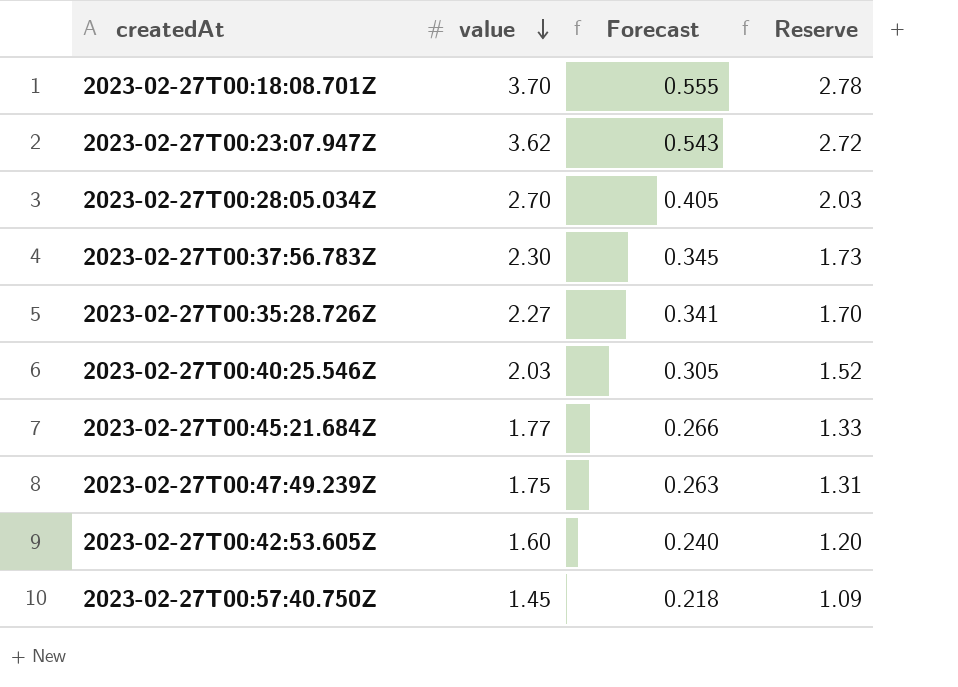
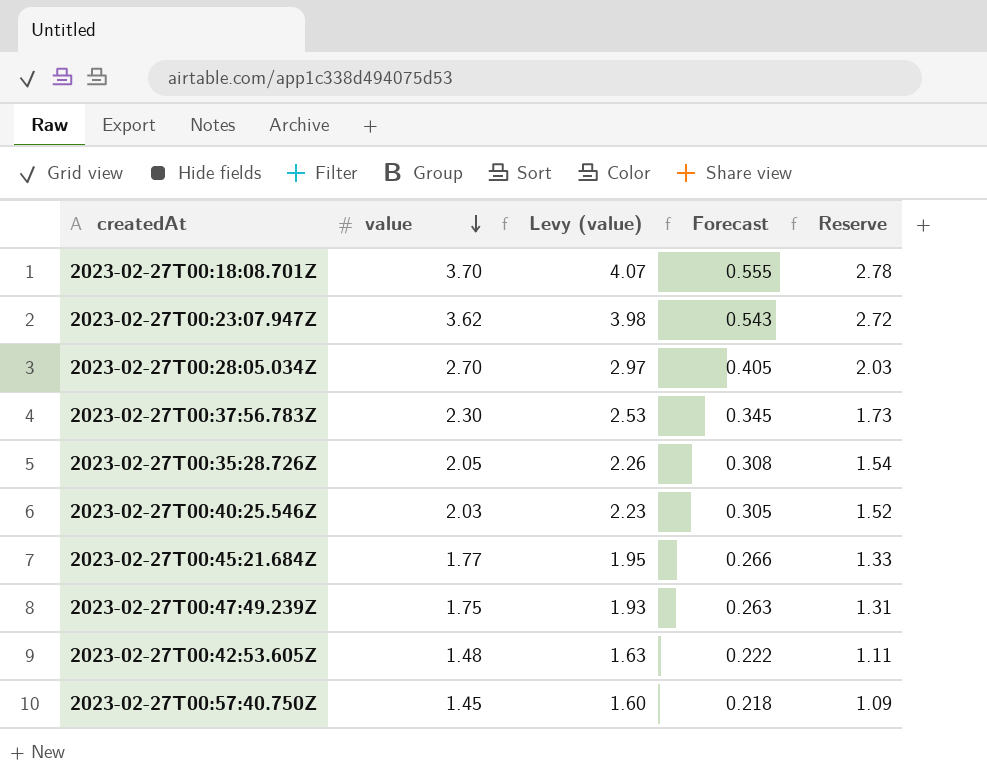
column Levy (value) | formula: none -> [value] * 1.1
2023-02-27T00:35:28.726Z | value: 2.27 -> 2.05
2023-02-27T00:35:28.726Z | Forecast: 0.341 -> 0.308
2023-02-27T00:35:28.726Z | Reserve: 1.70 -> 1.54
2023-02-27T00:42:53.605Z | value: 1.60 -> 1.48
2023-02-27T00:42:53.605Z | Forecast: 0.240 -> 0.222
2023-02-27T00:42:53.605Z | Reserve: 1.20 -> 1.11

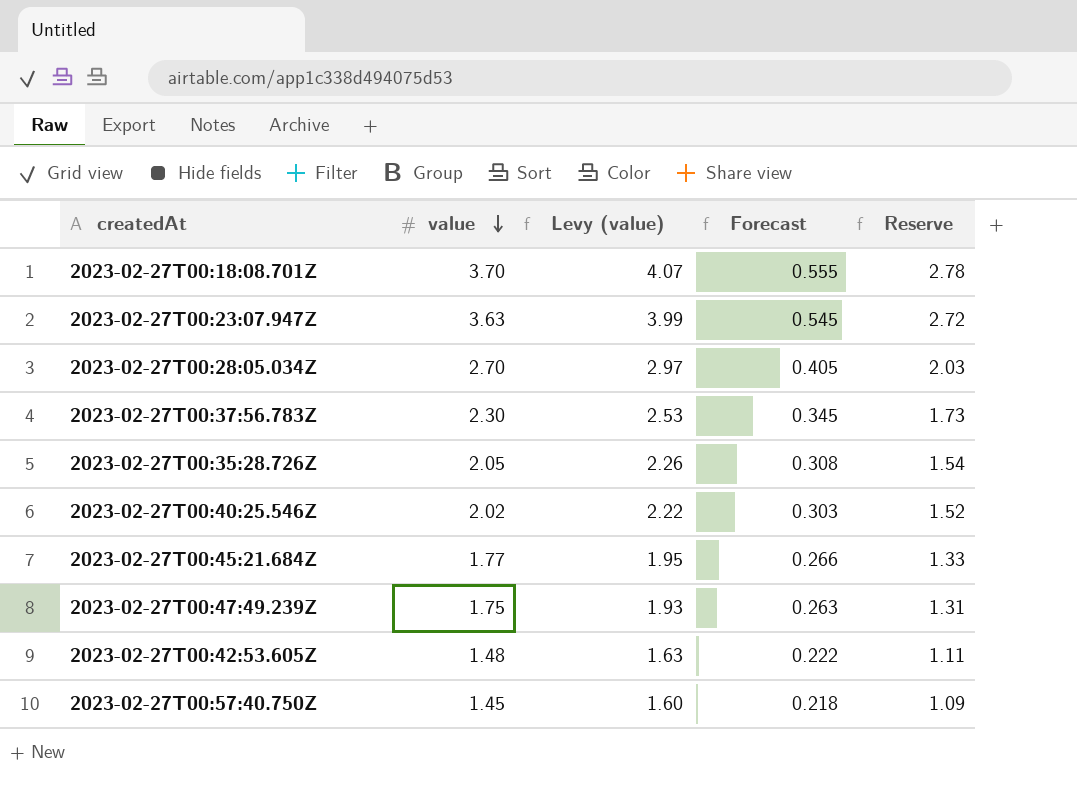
2023-02-27T00:23:07.947Z | value: 3.62 -> 3.63
2023-02-27T00:23:07.947Z | Levy (value): 3.98 -> 3.99
2023-02-27T00:23:07.947Z | Forecast: 0.543 -> 0.545
2023-02-27T00:40:25.546Z | value: 2.03 -> 2.02
2023-02-27T00:40:25.546Z | Levy (value): 2.23 -> 2.22
2023-02-27T00:40:25.546Z | Forecast: 0.305 -> 0.303

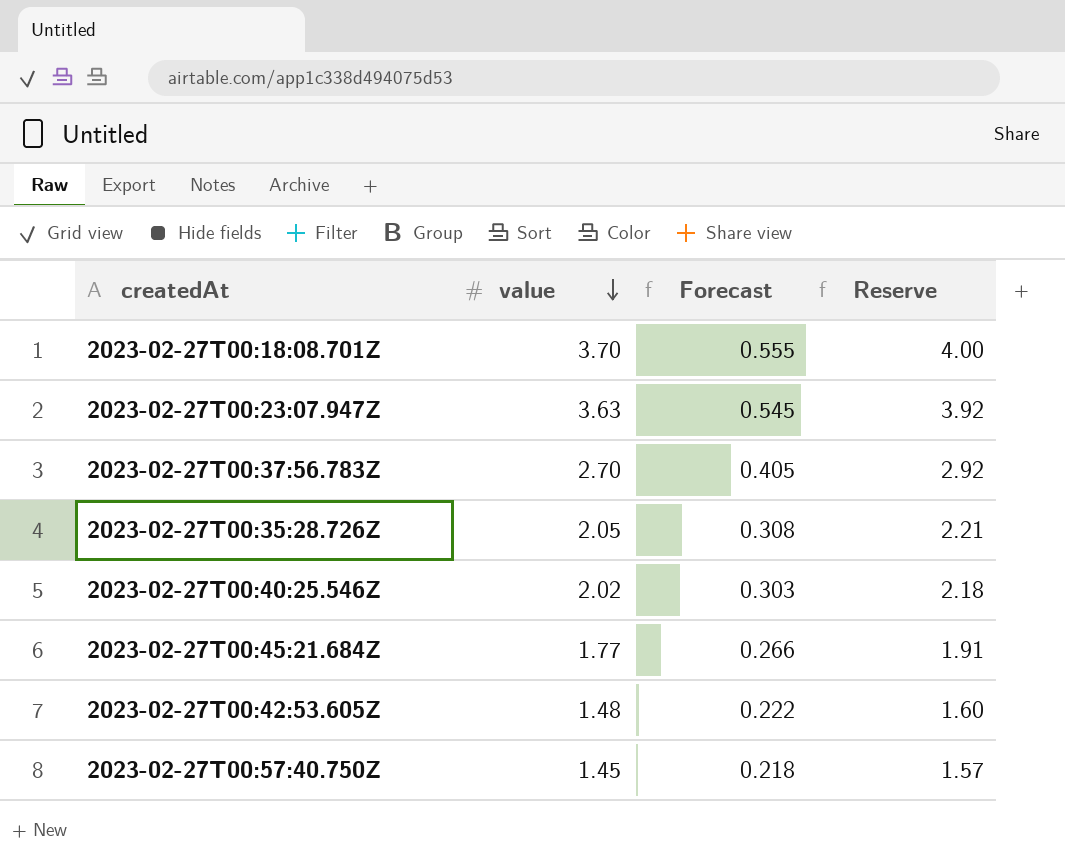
column Levy (value) | formula: [value] * 1.1 -> none
column Reserve | formula: [value] * 0.75 -> [value] * 1.08
row 2023-02-27T00:28:05.034Z: 2.70 | 2.97 | 0.405 | 2.03 -> none
row 2023-02-27T00:47:49.239Z: 1.75 | 1.93 | 0.263 | 1.31 -> none
2023-02-27T00:37:56.783Z | value: 2.30 -> 2.70
2023-02-27T00:37:56.783Z | Forecast: 0.345 -> 0.405

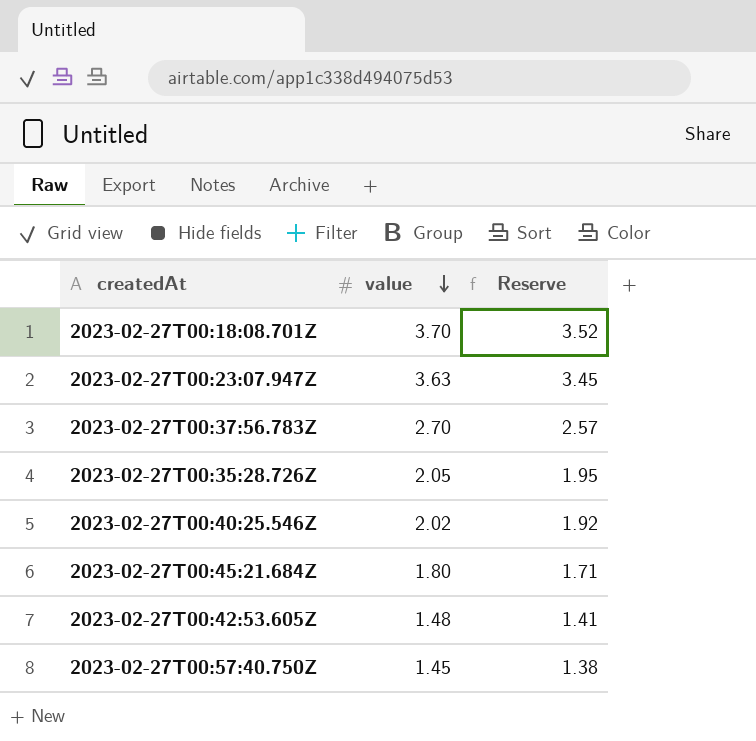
column Forecast | formula: [value] * 0.15 -> none
column Reserve | formula: [value] * 1.08 -> [value] * 0.95
2023-02-27T00:45:21.684Z | value: 1.77 -> 1.80

